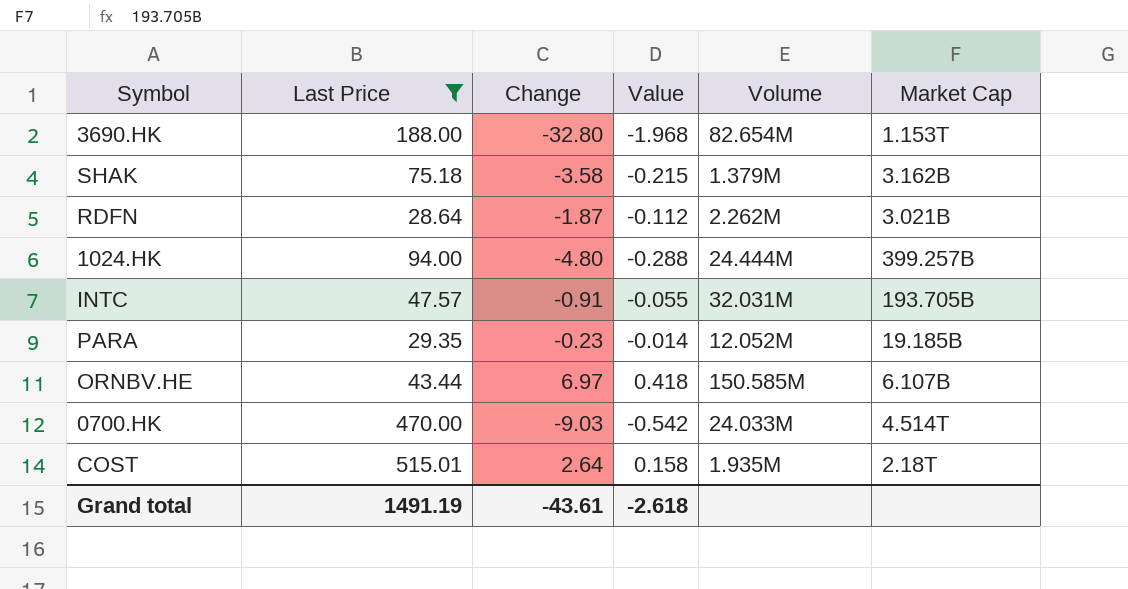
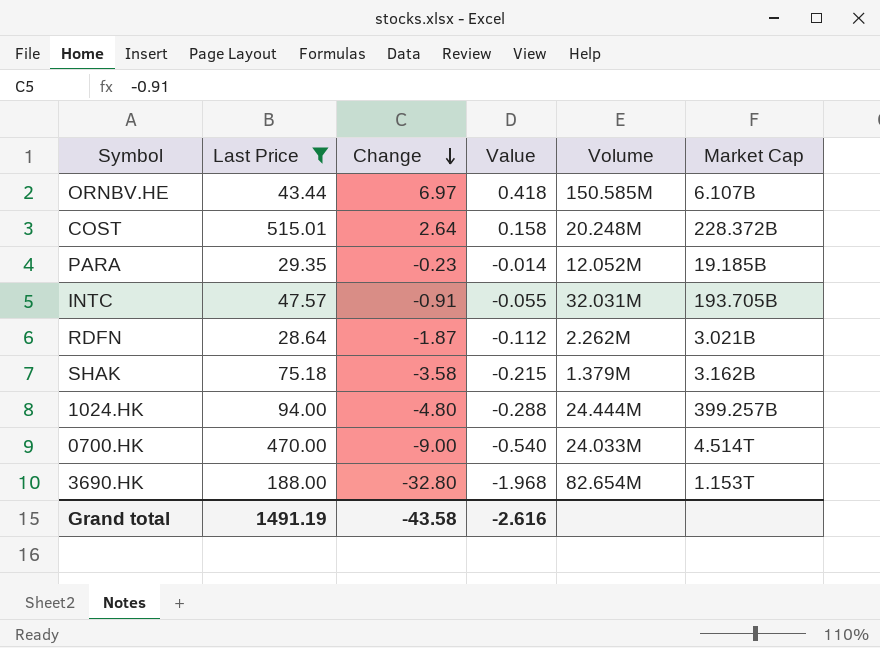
row order: none -> Change descending
COST | Volume: 1.935M -> 20.248M
COST | Market Cap: 2.18T -> 228.372B
0700.HK | Change: -9.03 -> -9.00
0700.HK | Value: -0.542 -> -0.540
Grand total | Change: -43.61 -> -43.58
Grand total | Value: -2.618 -> -2.616

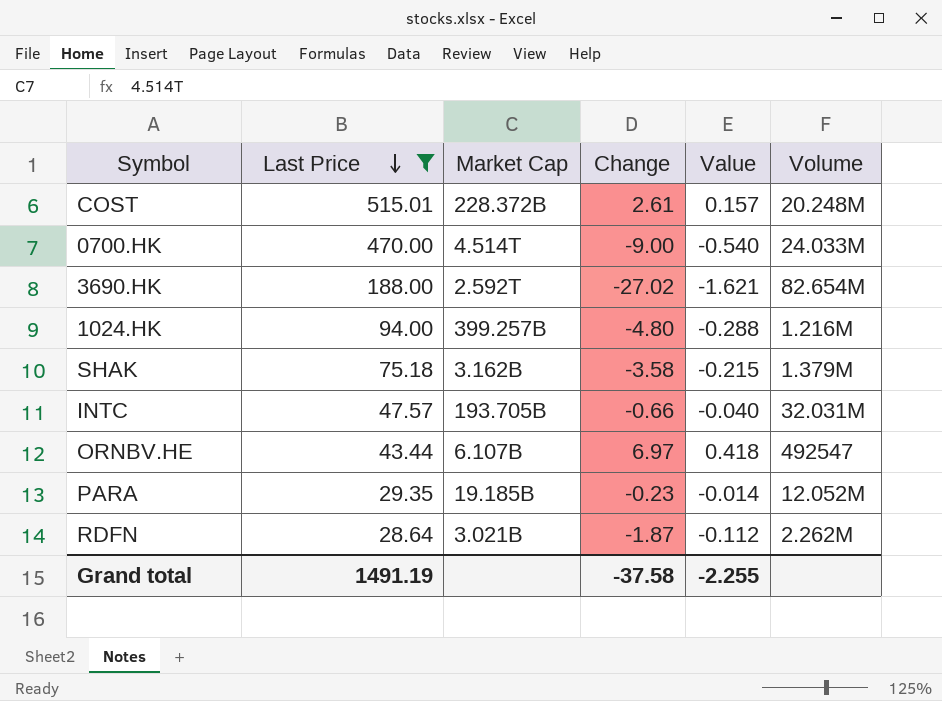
row order: Change descending -> Last Price descending
column Market Cap | position: 6 -> 3
COST | Change: 2.64 -> 2.61
COST | Value: 0.158 -> 0.157
3690.HK | Market Cap: 1.153T -> 2.592T
3690.HK | Change: -32.80 -> -27.02
3690.HK | Value: -1.968 -> -1.621
1024.HK | Volume: 24.444M -> 1.216M
INTC | Change: -0.91 -> -0.66
INTC | Value: -0.055 -> -0.040
ORNBV.HE | Volume: 150.585M -> 492547
Grand total | Change: -43.58 -> -37.58
Grand total | Value: -2.616 -> -2.255

